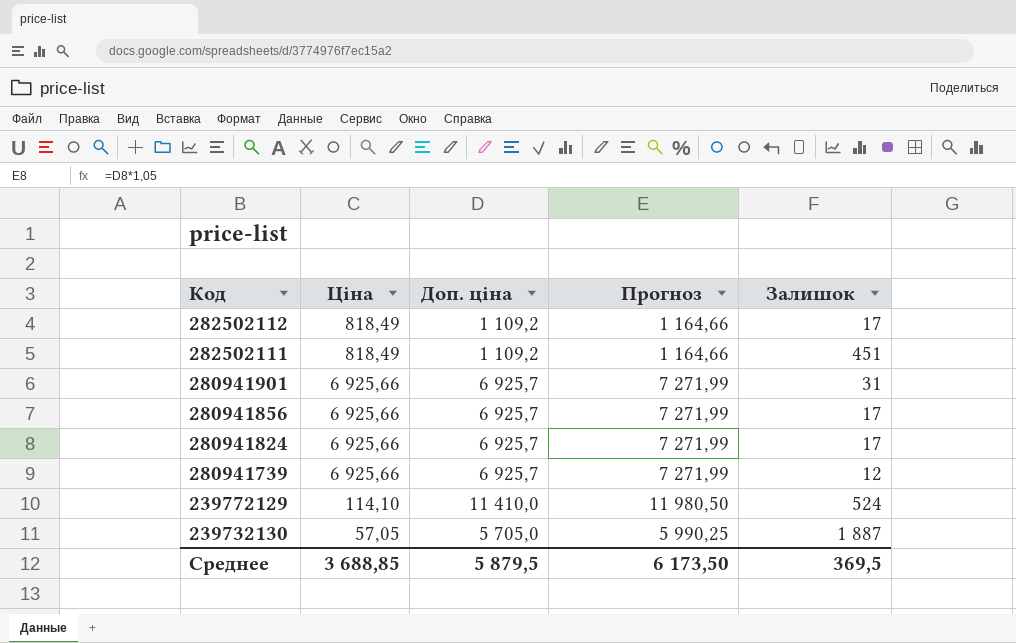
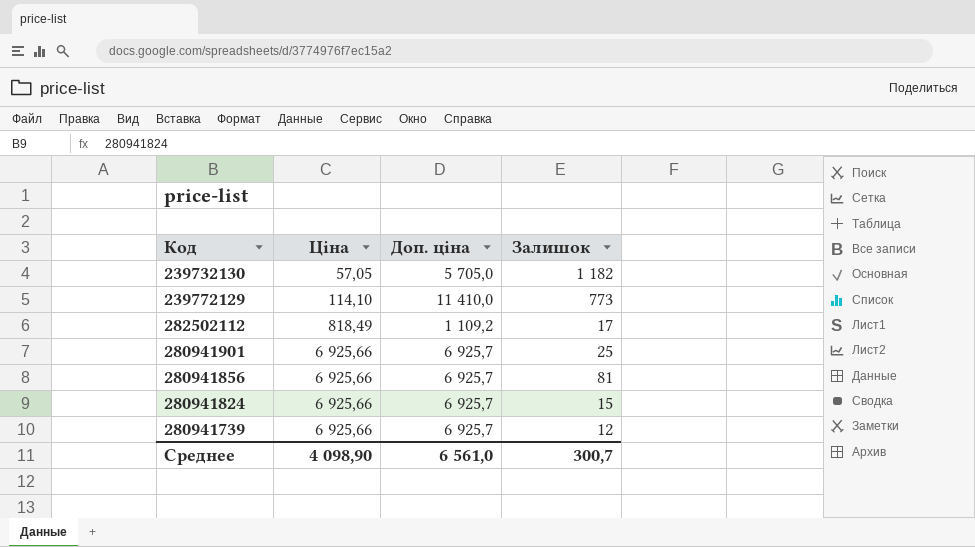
row order: Код descending -> Ціна ascending
column Прогноз | formula: [Доп. ціна] * 1,05 -> none
row 282502111: 818,49 | 1 109,2 | 1 164,66 | 451 -> none
239732130 | Залишок: 1 887 -> 1 182
239772129 | Залишок: 524 -> 773
280941901 | Залишок: 31 -> 25
280941856 | Залишок: 17 -> 81
280941824 | Залишок: 17 -> 15
Среднее | Ціна: 3 688,85 -> 4 098,90
Среднее | Доп. ціна: 5 879,5 -> 6 561,0
Среднее | Залишок: 369,5 -> 300,7

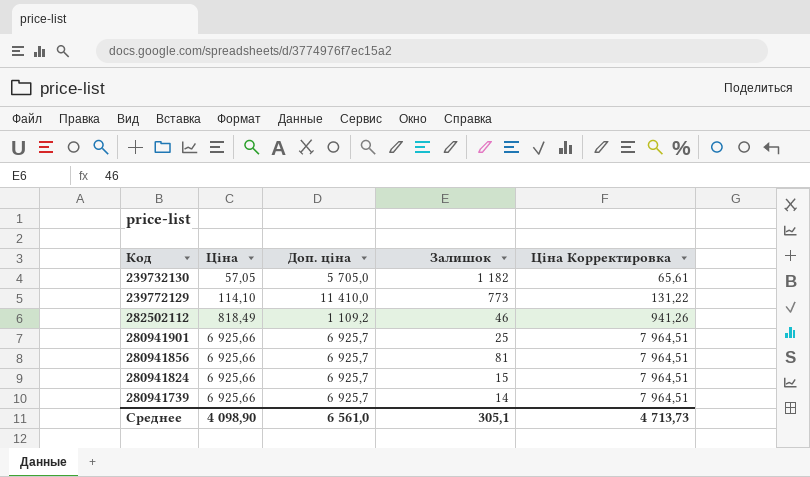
column Ціна Корректировка | formula: none -> [Ціна] * 1,15
282502112 | Залишок: 17 -> 46
280941739 | Залишок: 12 -> 14
Среднее | Залишок: 300,7 -> 305,1

